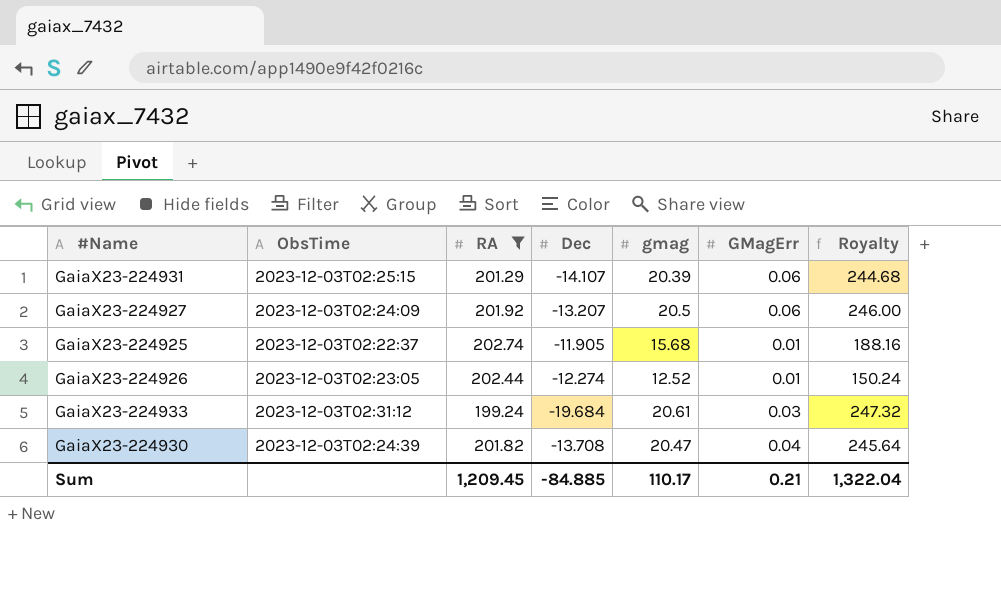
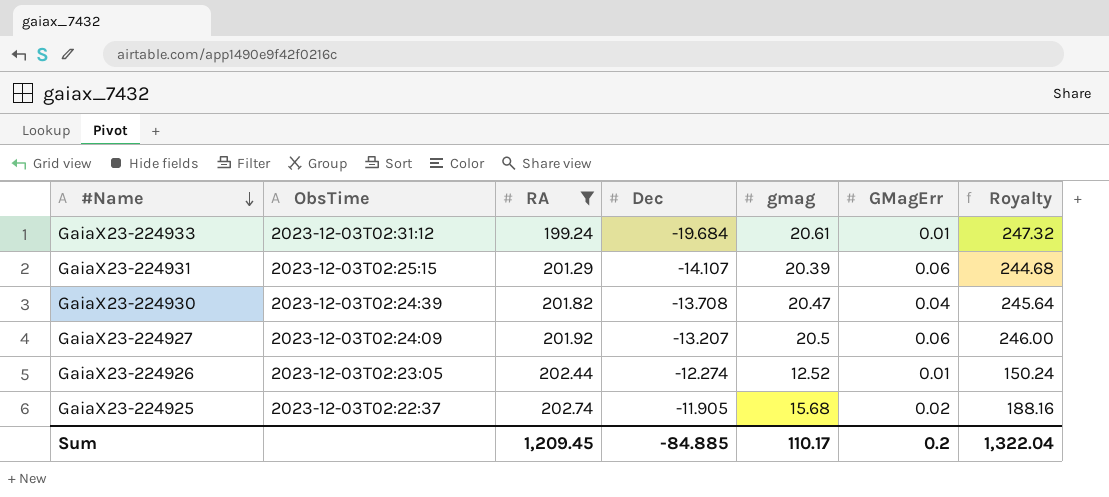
row order: none -> #Name descending
GaiaX23-224933 | GMagErr: 0.03 -> 0.01
GaiaX23-224925 | GMagErr: 0.01 -> 0.02
Sum | GMagErr: 0.21 -> 0.2

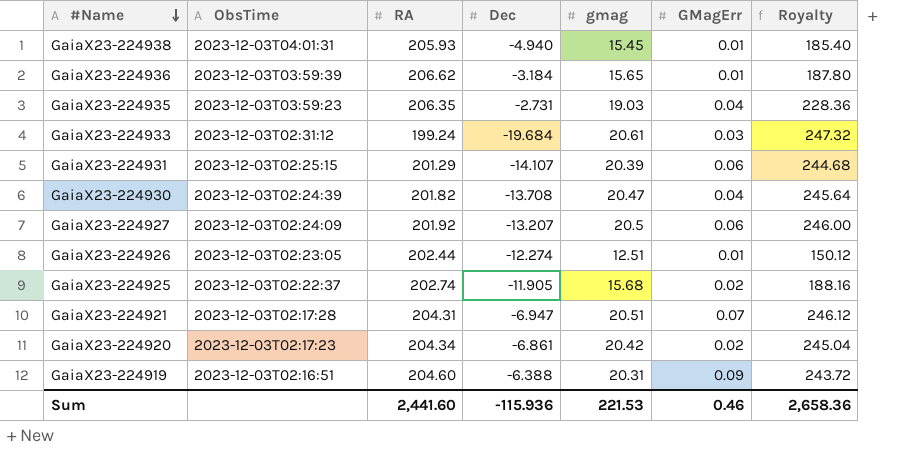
filter: RA <= 202.74 -> none
GaiaX23-224933 | GMagErr: 0.01 -> 0.03
GaiaX23-224926 | gmag: 12.52 -> 12.51
GaiaX23-224926 | Royalty: 150.24 -> 150.12
Sum | RA: 1,209.45 -> 2,441.60
Sum | Dec: -84.885 -> -115.936
Sum | gmag: 110.17 -> 221.53
Sum | GMagErr: 0.2 -> 0.46
Sum | Royalty: 1,322.04 -> 2,658.36

